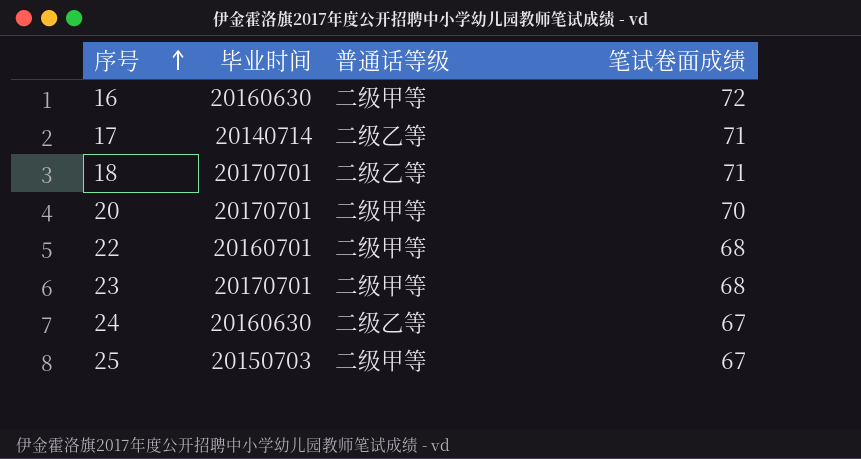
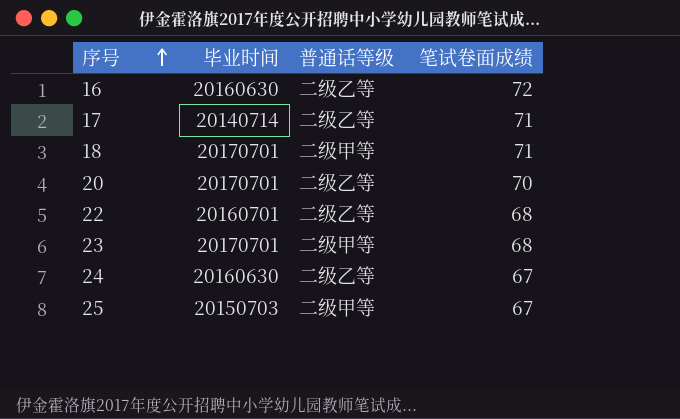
16 | 普通话等级: 二级甲等 -> 二级乙等
18 | 普通话等级: 二级乙等 -> 二级甲等
20 | 普通话等级: 二级甲等 -> 二级乙等
22 | 普通话等级: 二级甲等 -> 二级乙等

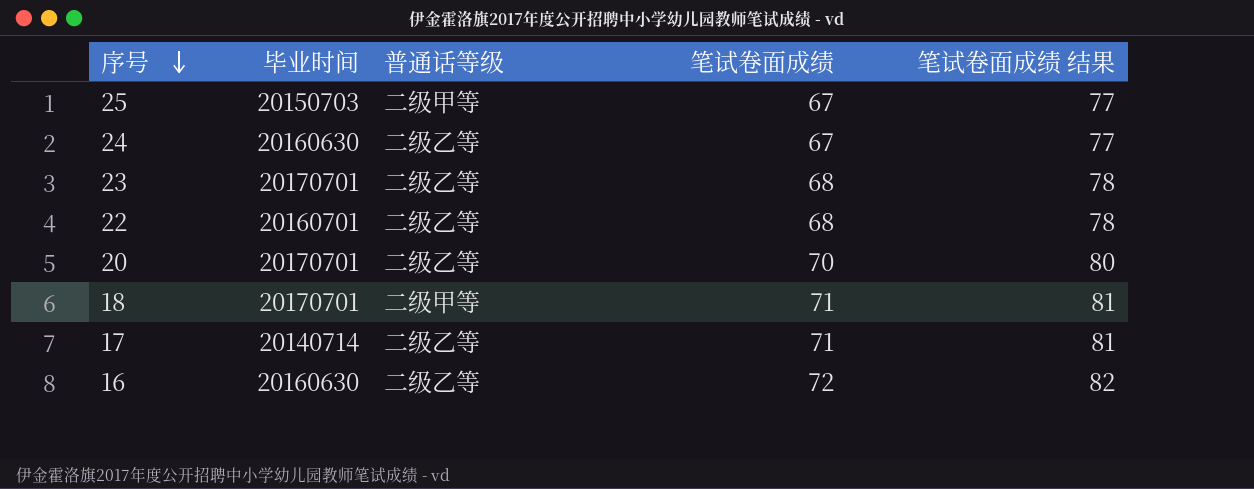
row order: 序号 ascending -> 序号 descending
column 笔试卷面成绩 结果 | formula: none -> [笔试卷面成绩] + 10
23 | 普通话等级: 二级甲等 -> 二级乙等

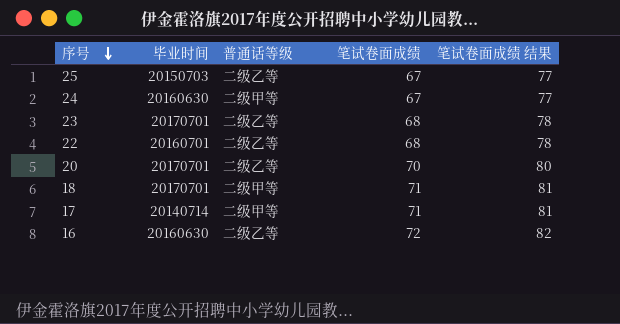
25 | 普通话等级: 二级甲等 -> 二级乙等
24 | 普通话等级: 二级乙等 -> 二级甲等
17 | 普通话等级: 二级乙等 -> 二级甲等

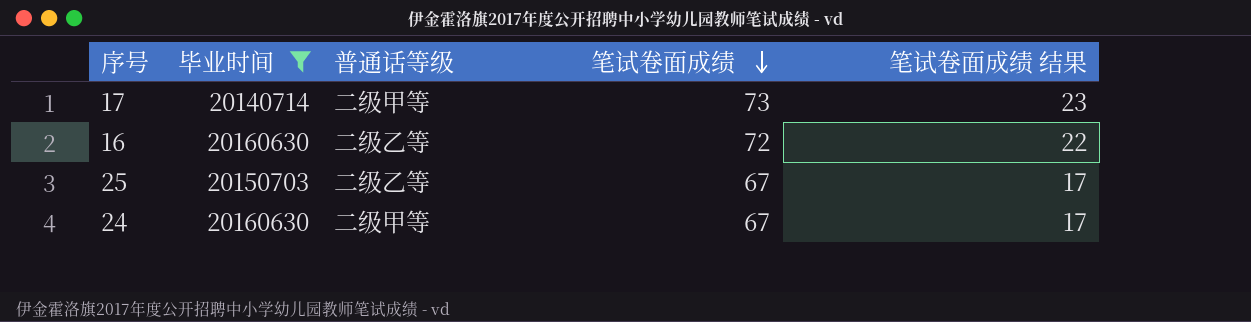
filter: none -> 毕业时间 <= 20160630
row order: 序号 descending -> 笔试卷面成绩 descending
column 笔试卷面成绩 结果 | formula: [笔试卷面成绩] + 10 -> [笔试卷面成绩] - 50
17 | 笔试卷面成绩: 71 -> 73

